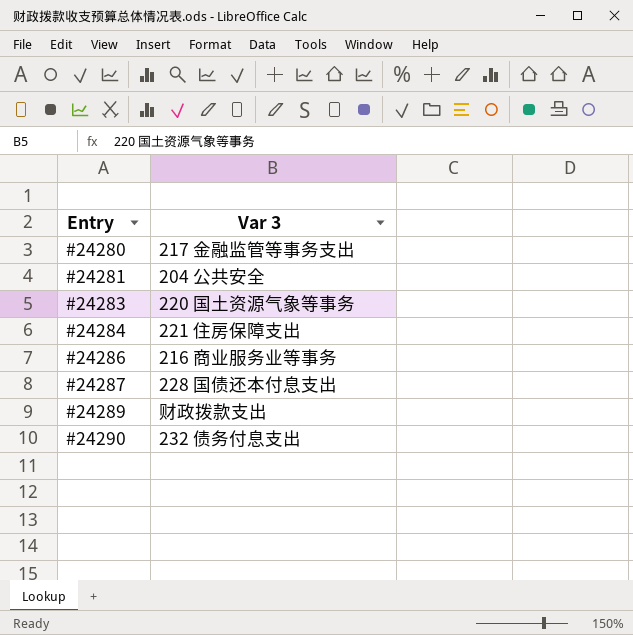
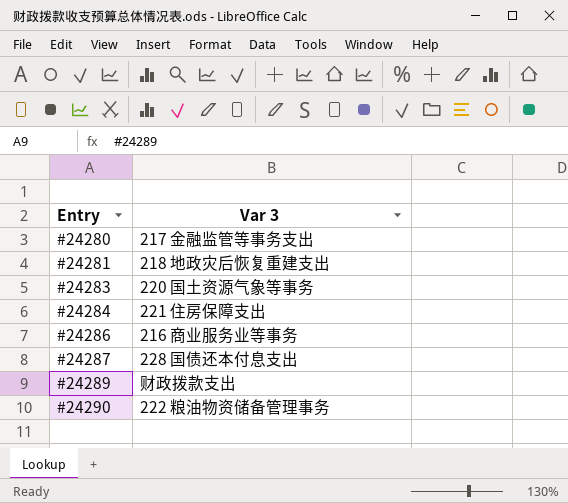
#24281 | Var 3: 204 公共安全 -> 218 地政灾后恢复重建支出
#24290 | Var 3: 232 债务付息支出 -> 222 粮油物资储备管理事务

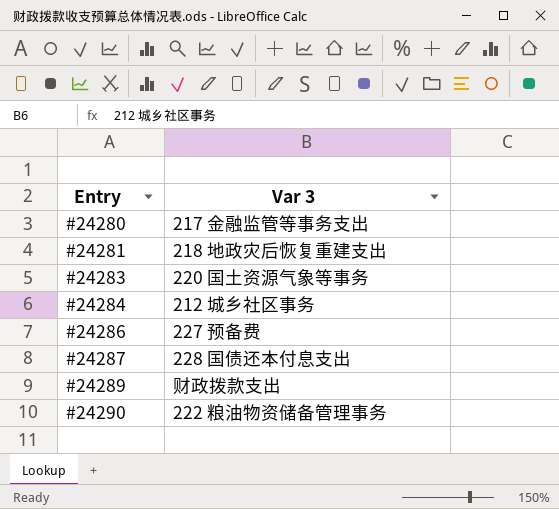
#24284 | Var 3: 221 住房保障支出 -> 212 城乡社区事务
#24286 | Var 3: 216 商业服务业等事务 -> 227 预备费

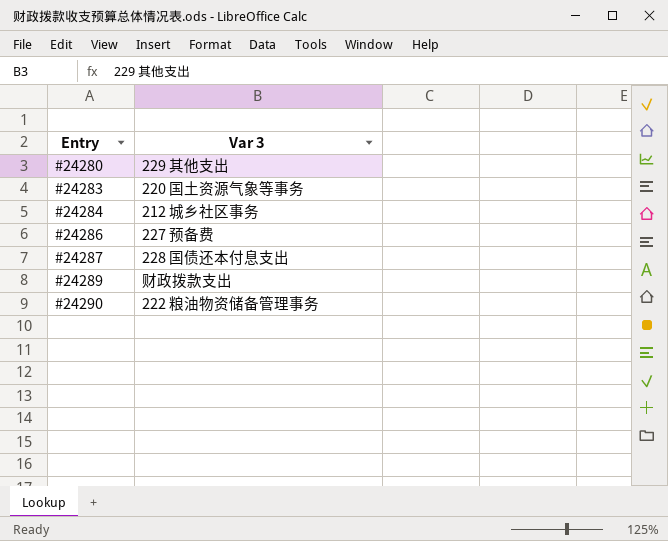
row #24281: 218 地政灾后恢复重建支出 -> none
#24280 | Var 3: 217 金融监管等事务支出 -> 229 其他支出

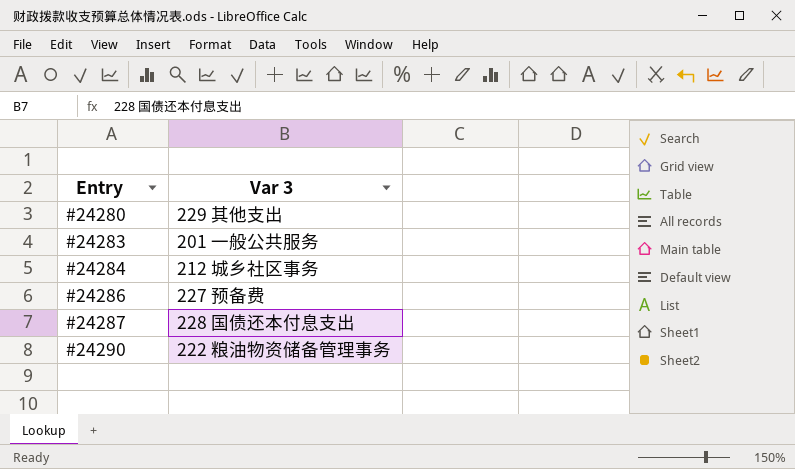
row #24289: 财政拨款支出 -> none
#24283 | Var 3: 220 国土资源气象等事务 -> 201 一般公共服务

